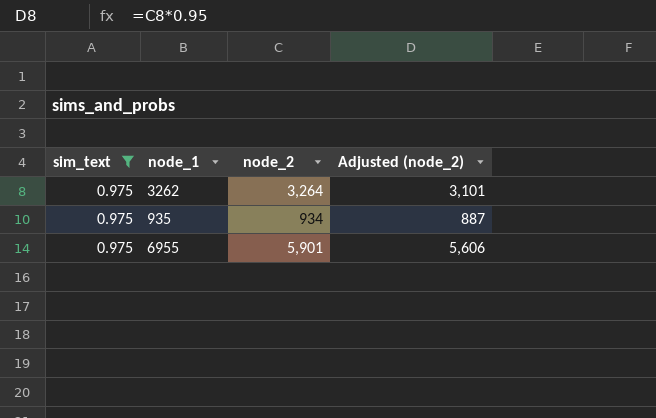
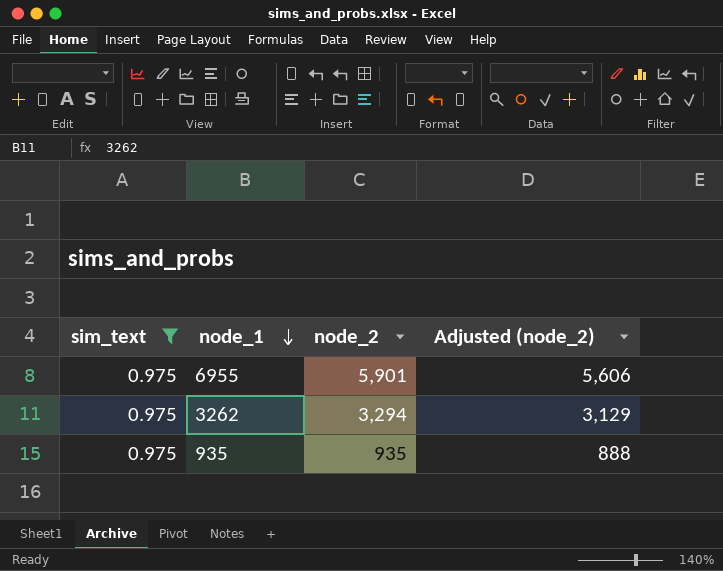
row order: none -> node_1 descending
3262 | node_2: 3,264 -> 3,294
3262 | Adjusted (node_2): 3,101 -> 3,129
935 | node_2: 934 -> 935
935 | Adjusted (node_2): 887 -> 888

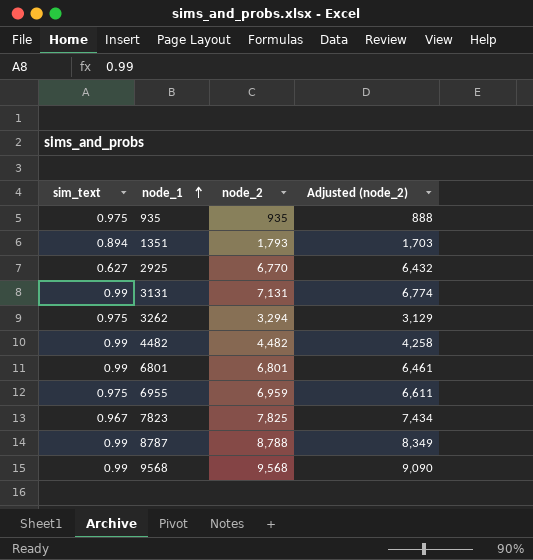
filter: sim_text = 0.975 -> none
row order: node_1 descending -> node_1 ascending
6955 | node_2: 5,901 -> 6,959
6955 | Adjusted (node_2): 5,606 -> 6,611

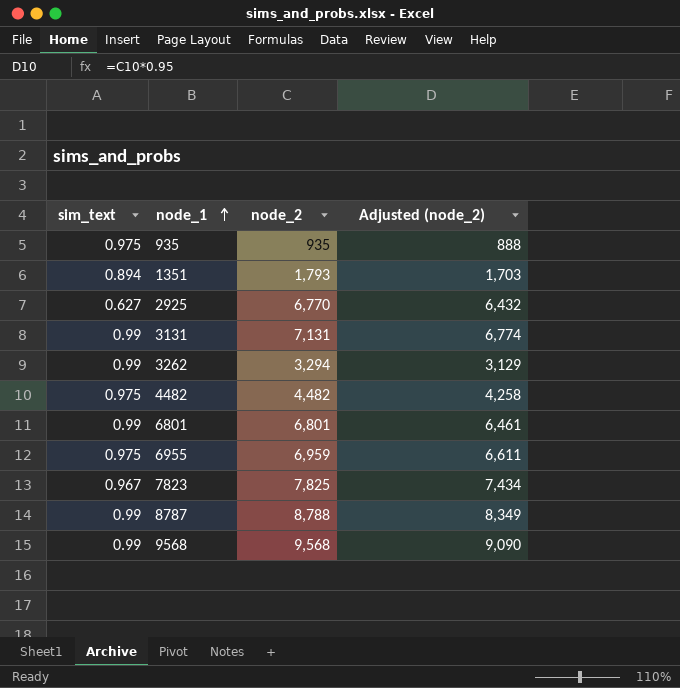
3262 | sim_text: 0.975 -> 0.99
4482 | sim_text: 0.99 -> 0.975

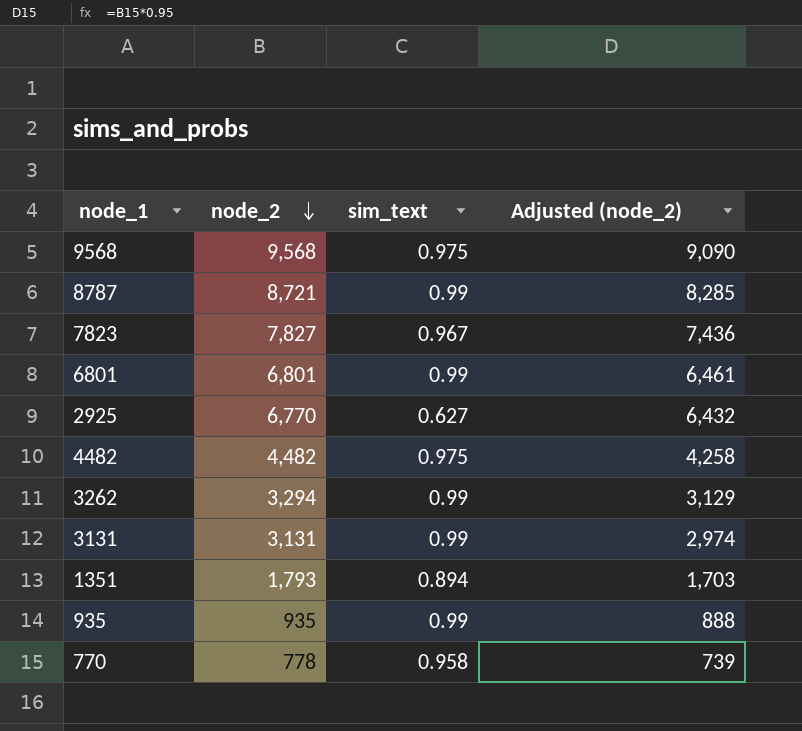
row order: node_1 ascending -> node_2 descending
column sim_text | position: 1 -> 3
row 6955: 0.975 | 6,959 | 6,611 -> none
9568 | sim_text: 0.99 -> 0.975
8787 | node_2: 8,788 -> 8,721
8787 | Adjusted (node_2): 8,349 -> 8,285
7823 | node_2: 7,825 -> 7,827
7823 | Adjusted (node_2): 7,434 -> 7,436
3131 | node_2: 7,131 -> 3,131
3131 | Adjusted (node_2): 6,774 -> 2,974
935 | sim_text: 0.975 -> 0.99
row 770: none -> 778 | 0.958 | 739

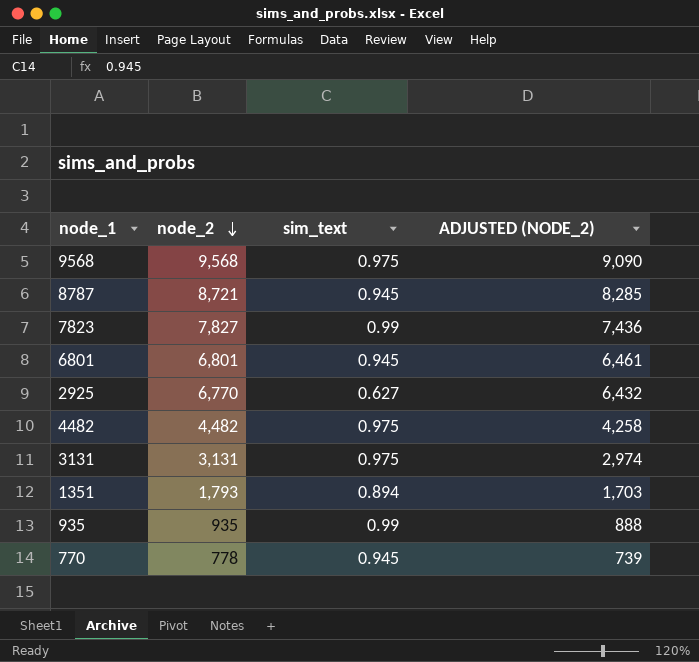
column name: Adjusted (node_2) -> ADJUSTED (NODE_2)
row 3262: 3,294 | 0.99 | 3,129 -> none
8787 | sim_text: 0.99 -> 0.945
7823 | sim_text: 0.967 -> 0.99
6801 | sim_text: 0.99 -> 0.945
3131 | sim_text: 0.99 -> 0.975
770 | sim_text: 0.958 -> 0.945

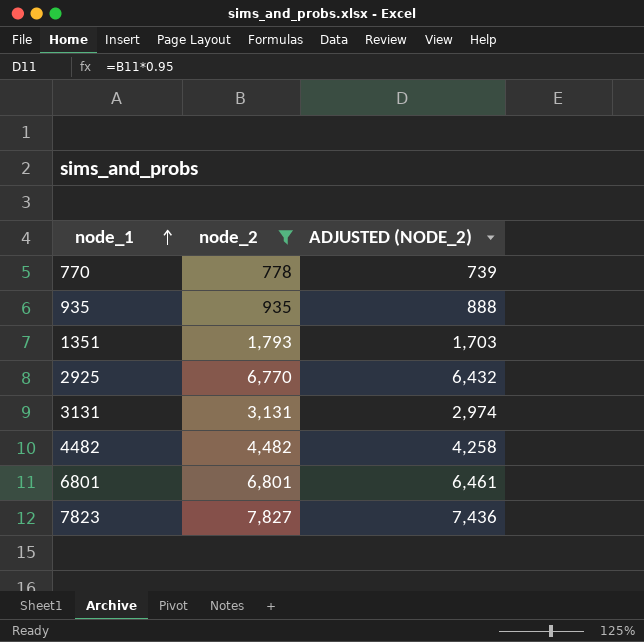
filter: none -> node_2 <= 7,827
row order: node_2 descending -> node_1 ascending
column sim_text | position: 3 -> none

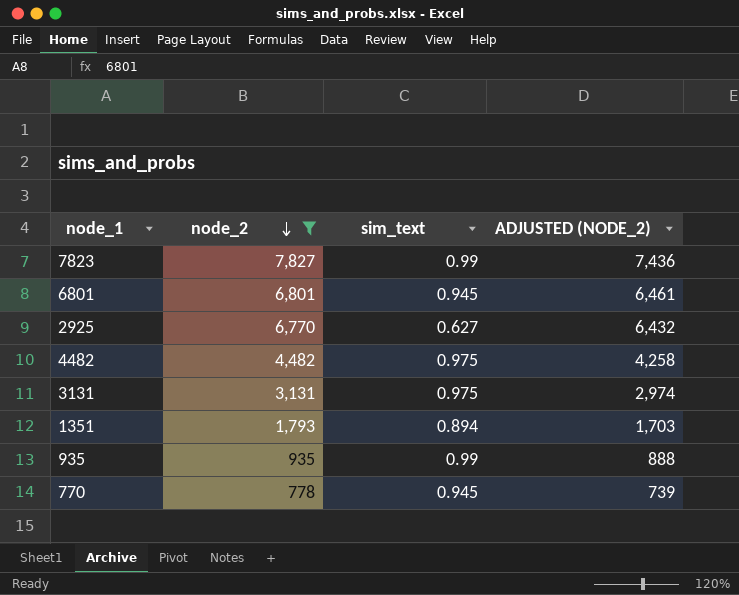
row order: node_1 ascending -> node_2 descending
column sim_text | position: none -> 3

